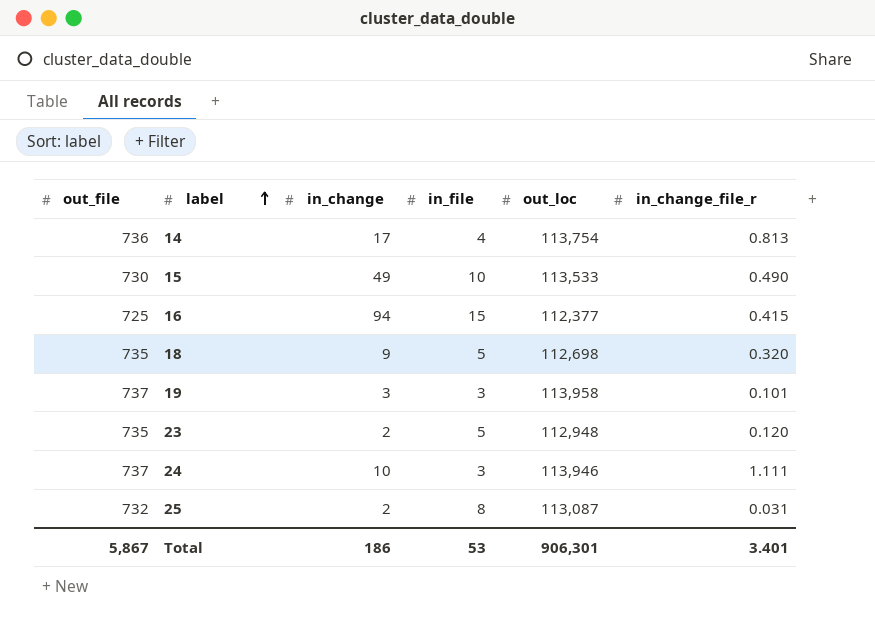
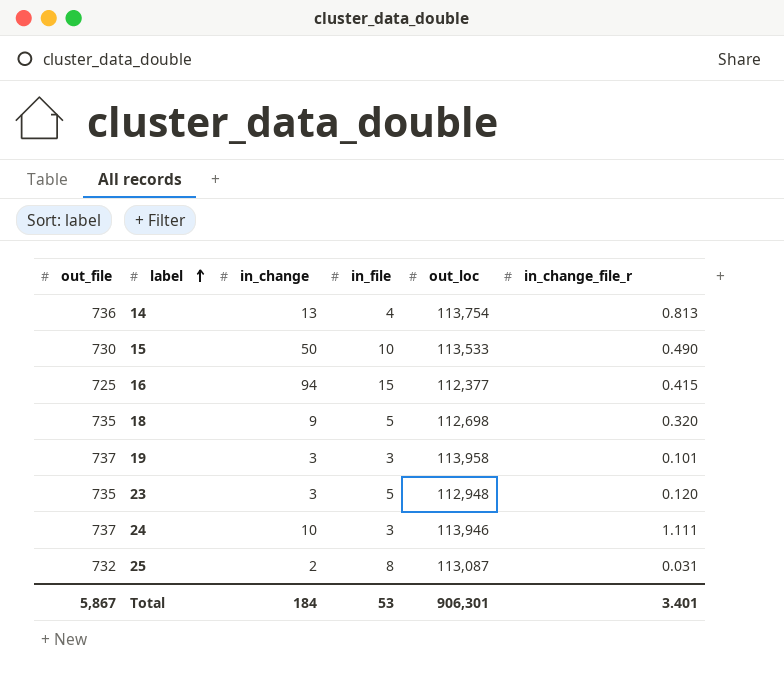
14 | in_change: 17 -> 13
15 | in_change: 49 -> 50
23 | in_change: 2 -> 3
Total | in_change: 186 -> 184

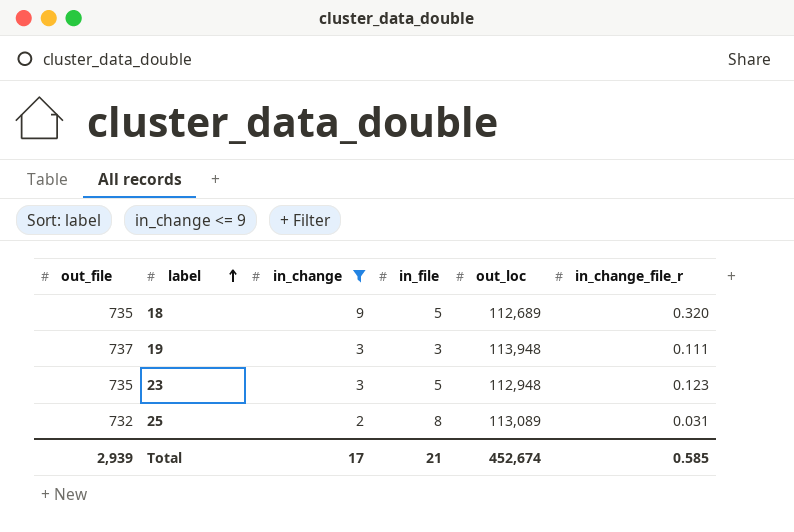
filter: none -> in_change <= 9
18 | out_loc: 112,698 -> 112,689
19 | out_loc: 113,958 -> 113,948
19 | in_change_file_r: 0.101 -> 0.111
23 | in_change_file_r: 0.120 -> 0.123
25 | out_loc: 113,087 -> 113,089
Total | out_file: 5,867 -> 2,939
Total | in_change: 184 -> 17
Total | in_file: 53 -> 21
Total | out_loc: 906,301 -> 452,674
Total | in_change_file_r: 3.401 -> 0.585

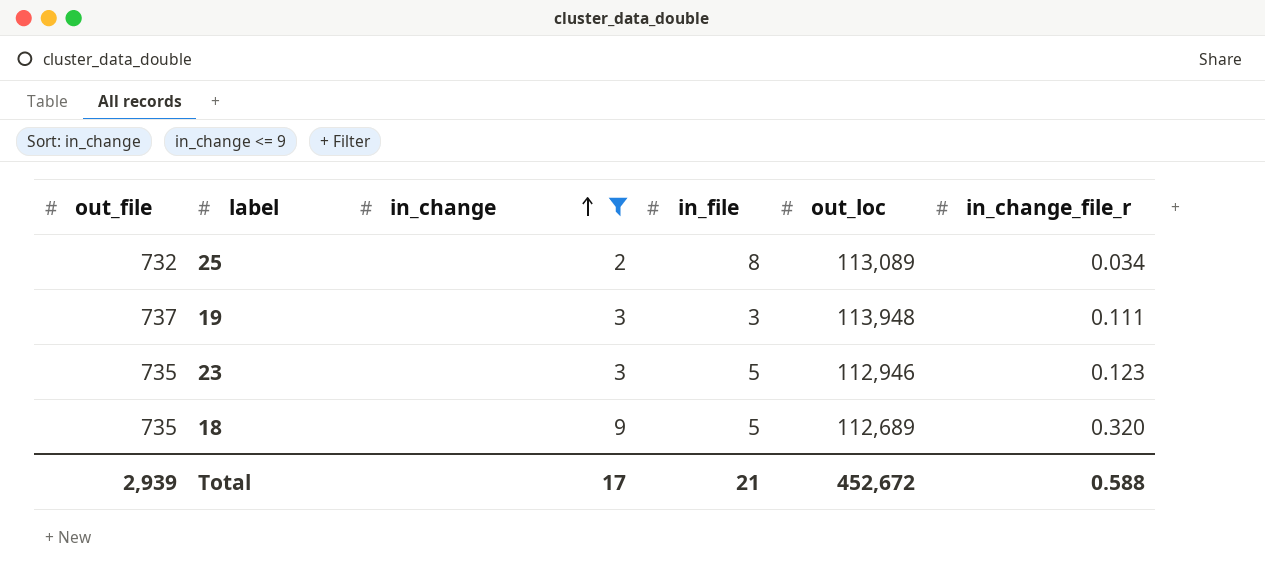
row order: label ascending -> in_change ascending
25 | in_change_file_r: 0.031 -> 0.034
23 | out_loc: 112,948 -> 112,946
Total | out_loc: 452,674 -> 452,672
Total | in_change_file_r: 0.585 -> 0.588

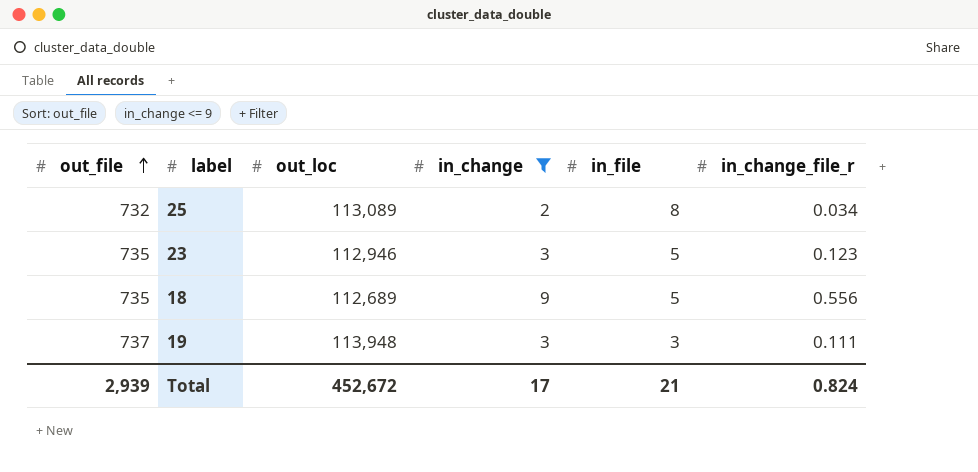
row order: in_change ascending -> out_file ascending
column out_loc | position: 5 -> 3
18 | in_change_file_r: 0.320 -> 0.556
Total | in_change_file_r: 0.588 -> 0.824

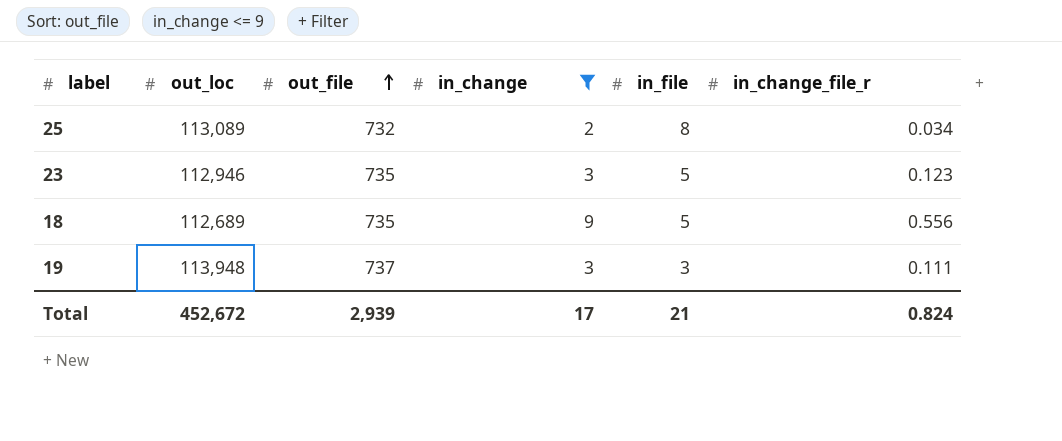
column out_file | position: 1 -> 3

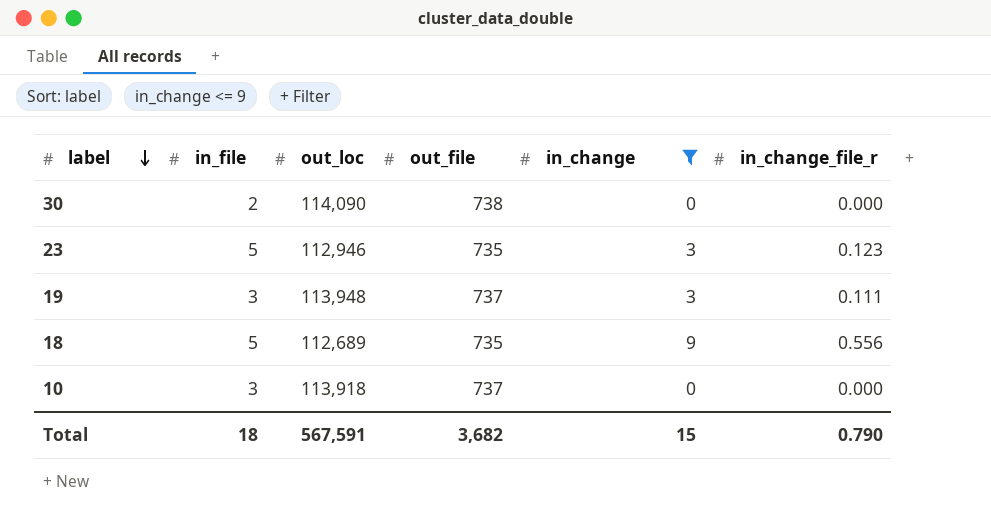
row order: out_file ascending -> label descending
column in_file | position: 5 -> 2
row 25: 113,089 | 732 | 2 | 8 | 0.034 -> none
row 30: none -> 2 | 114,090 | 738 | 0 | 0.000
row 10: none -> 3 | 113,918 | 737 | 0 | 0.000
Total | in_file: 21 -> 18
Total | out_loc: 452,672 -> 567,591
Total | out_file: 2,939 -> 3,682
Total | in_change: 17 -> 15
Total | in_change_file_r: 0.824 -> 0.790

